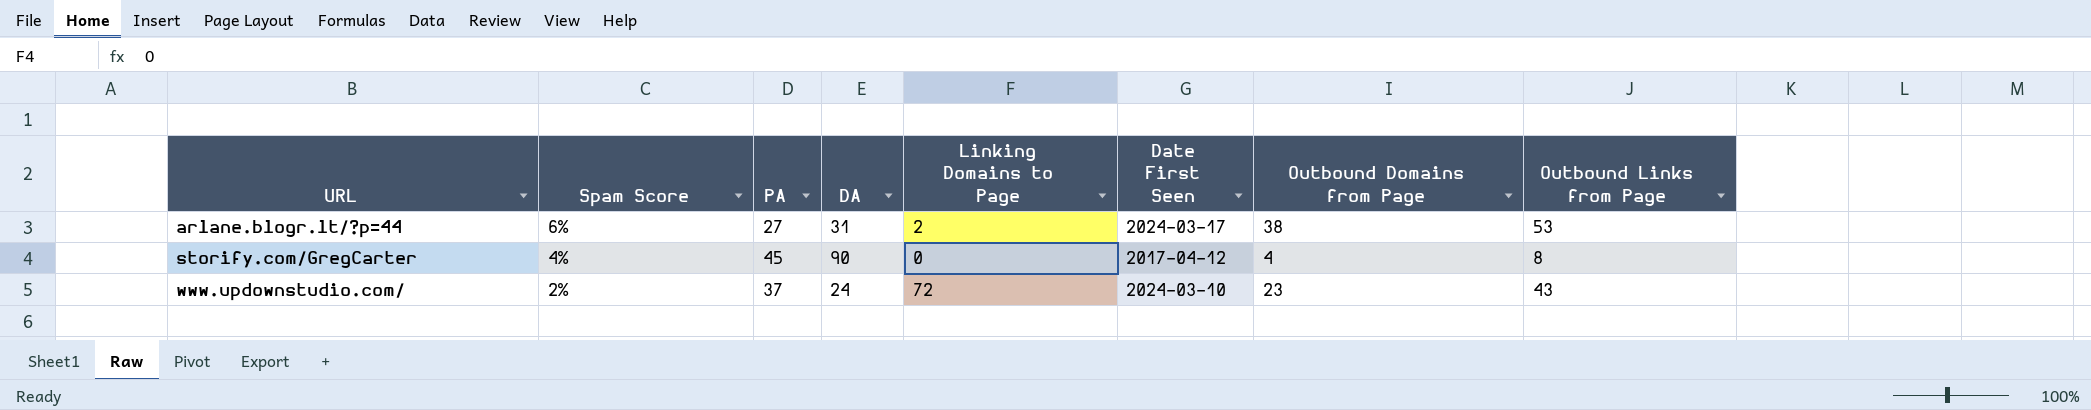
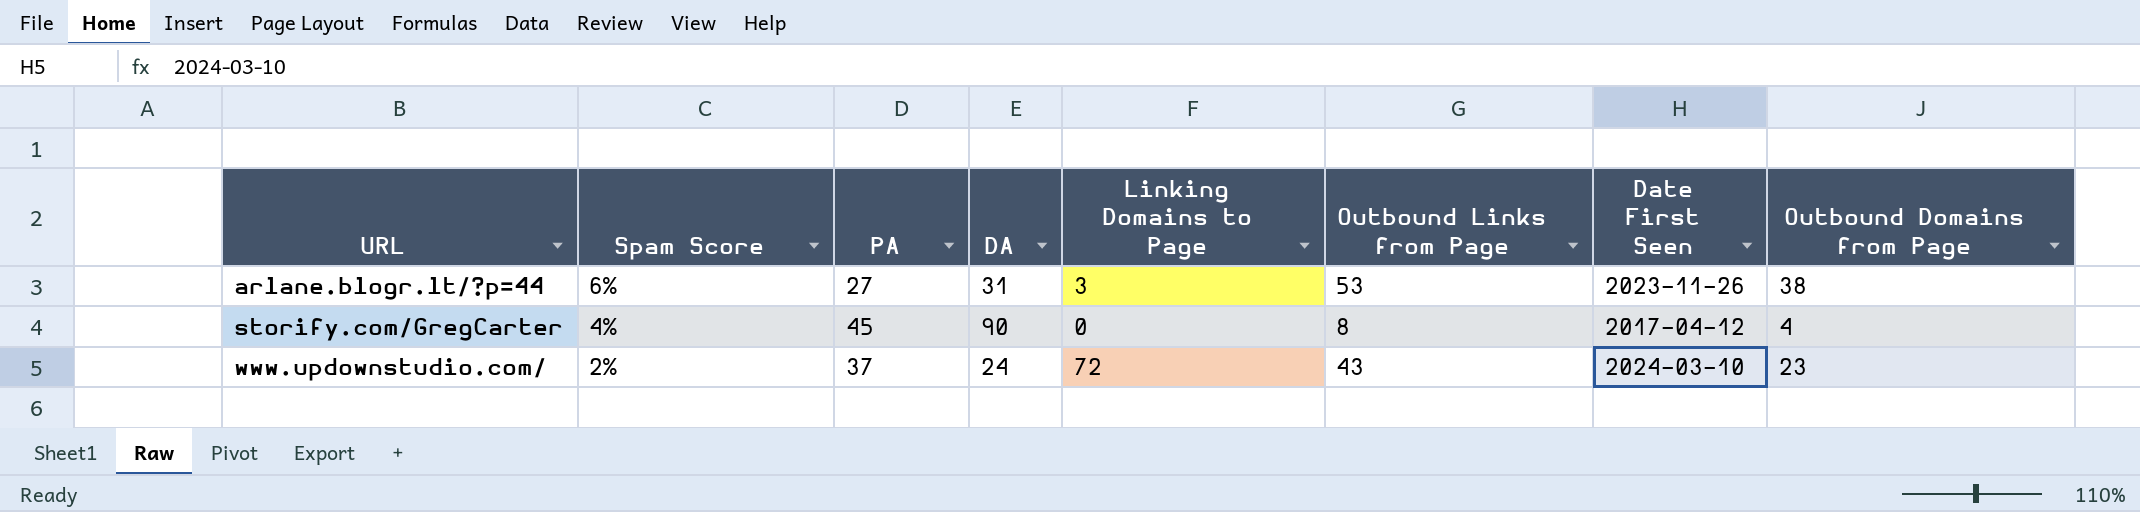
column Outbound Links from Page | position: 8 -> 6
arlane.blogr.lt/?p=44 | Linking Domains to Page: 2 -> 3
arlane.blogr.lt/?p=44 | Date First Seen: 2024-03-17 -> 2023-11-26

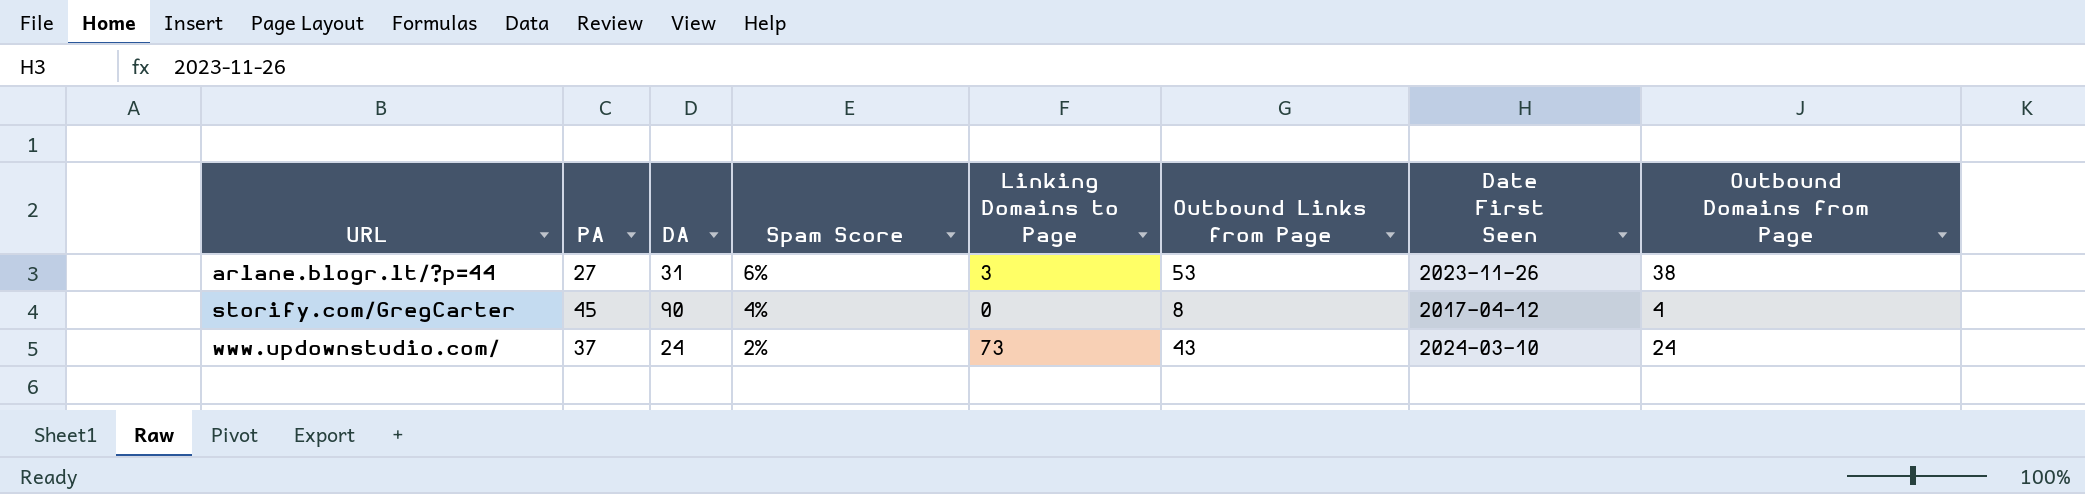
column Spam Score | position: 2 -> 4
www.updownstudio.com/ | Linking Domains to Page: 72 -> 73
www.updownstudio.com/ | Outbound Domains from Page: 23 -> 24

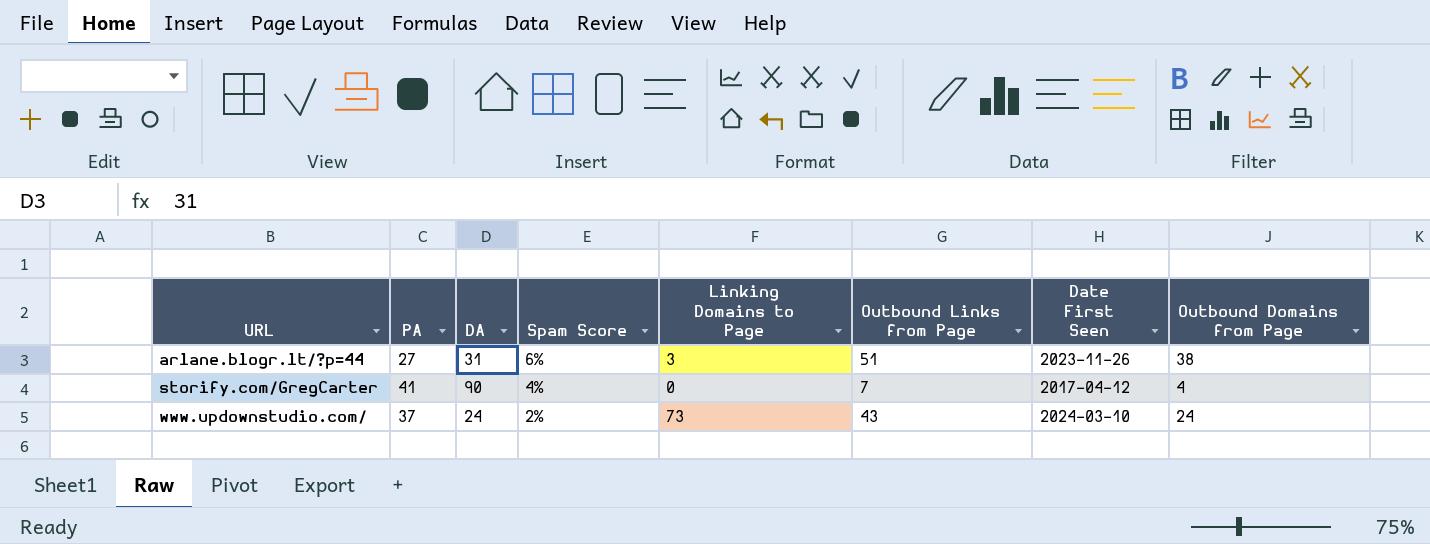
arlane.blogr.lt/?p=44 | Outbound Links from Page: 53 -> 51
storify.com/GregCarter | PA: 45 -> 41
storify.com/GregCarter | Outbound Links from Page: 8 -> 7

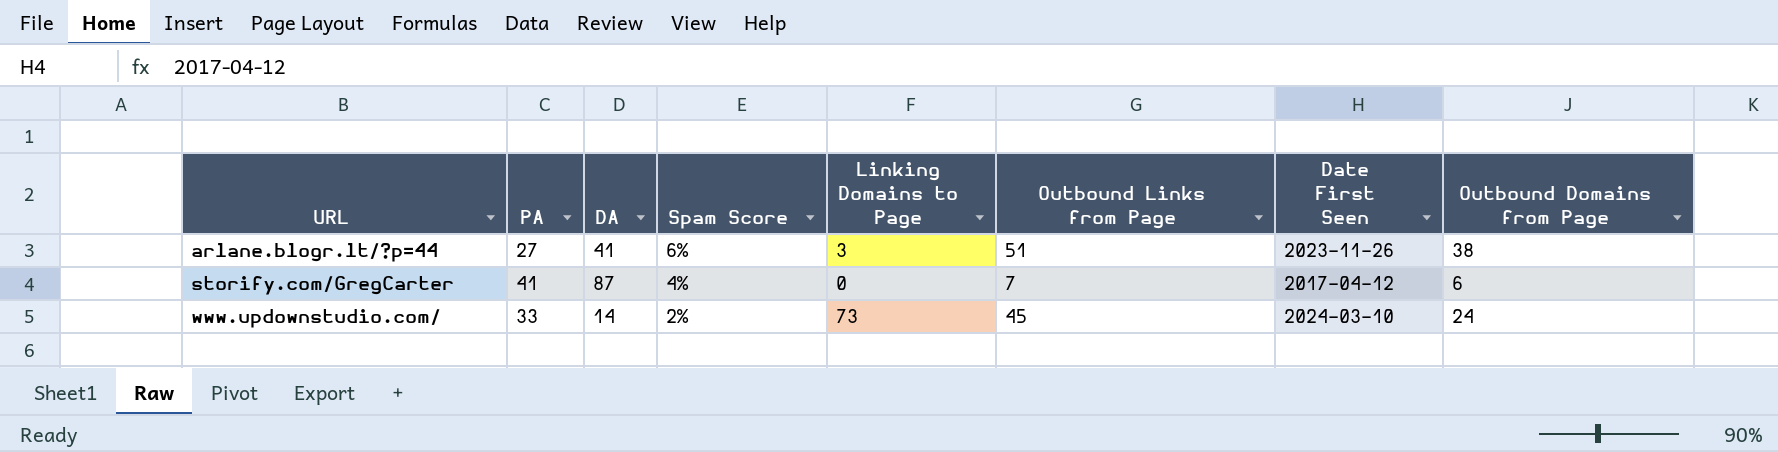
arlane.blogr.lt/?p=44 | DA: 31 -> 41
storify.com/GregCarter | DA: 90 -> 87
storify.com/GregCarter | Outbound Domains from Page: 4 -> 6
www.updownstudio.com/ | PA: 37 -> 33
www.updownstudio.com/ | DA: 24 -> 14
www.updownstudio.com/ | Outbound Links from Page: 43 -> 45

